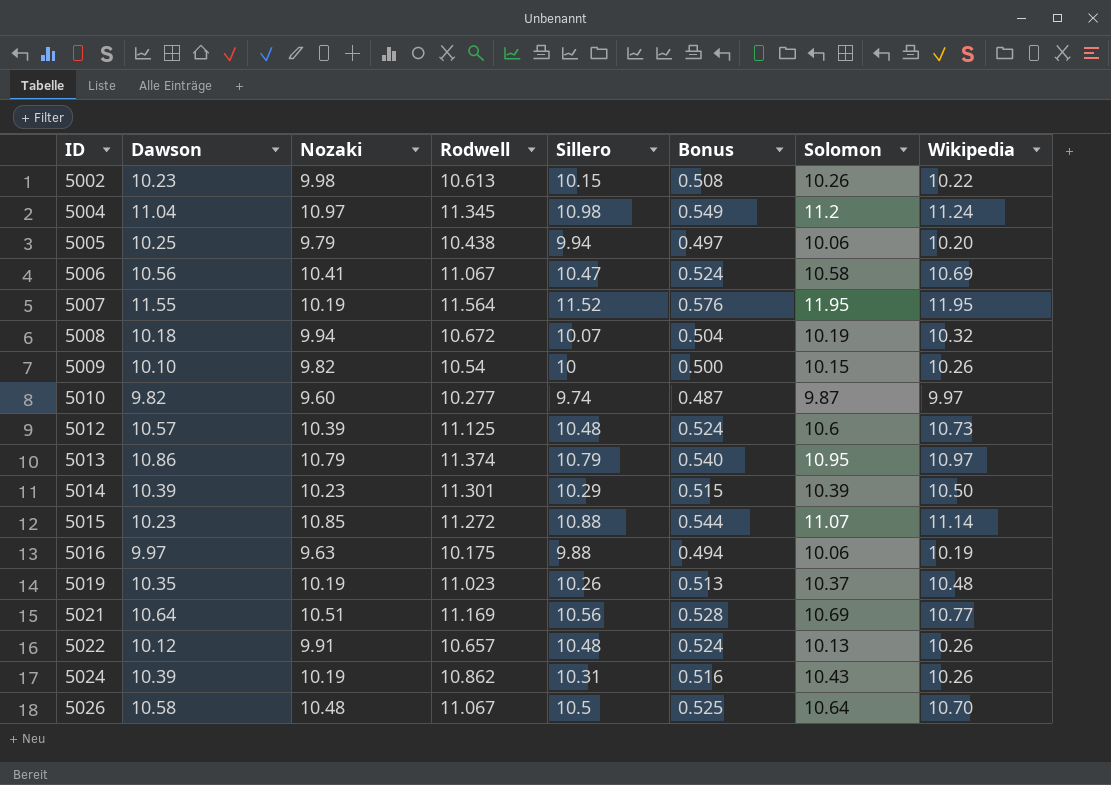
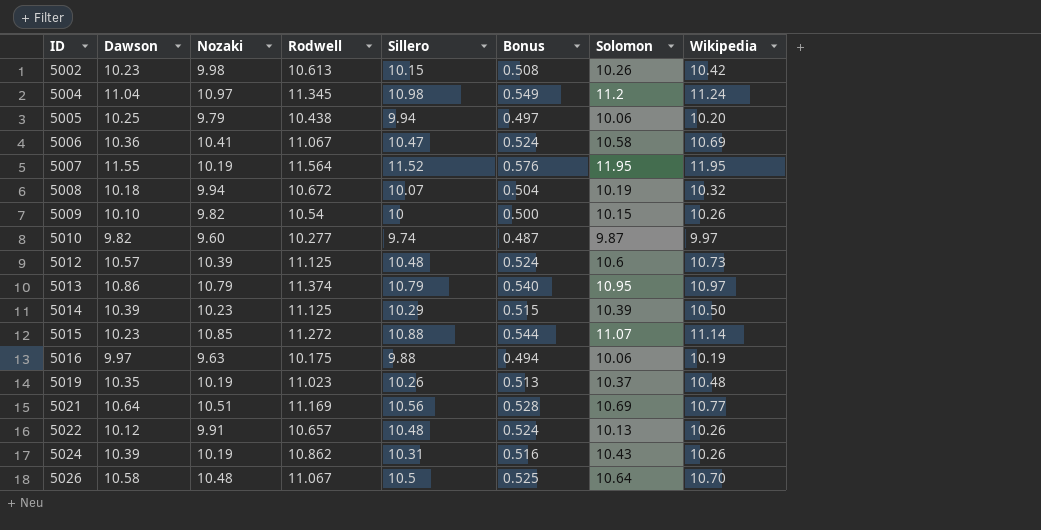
5002 | Wikipedia: 10.22 -> 10.42
5006 | Dawson: 10.56 -> 10.36
5014 | Rodwell: 11.301 -> 11.125

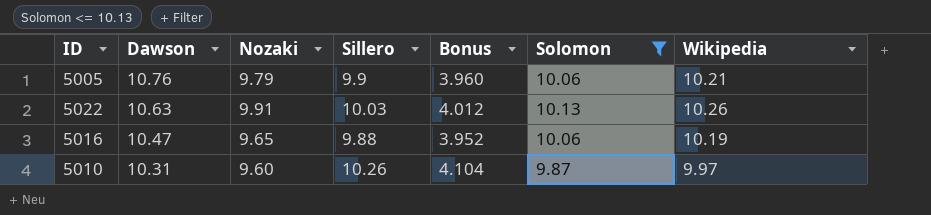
filter: none -> Solomon <= 10.13
row order: ID ascending -> Dawson descending
column Rodwell | position: 4 -> none
column Bonus | formula: [Sillero] * 0.05 -> [Sillero] * 0.4
5005 | Dawson: 10.25 -> 10.76
5005 | Sillero: 9.94 -> 9.9
5005 | Wikipedia: 10.20 -> 10.21
5022 | Dawson: 10.12 -> 10.63
5022 | Sillero: 10.48 -> 10.03
5016 | Dawson: 9.97 -> 10.47
5016 | Nozaki: 9.63 -> 9.65
5010 | Dawson: 9.82 -> 10.31
5010 | Sillero: 9.74 -> 10.26

